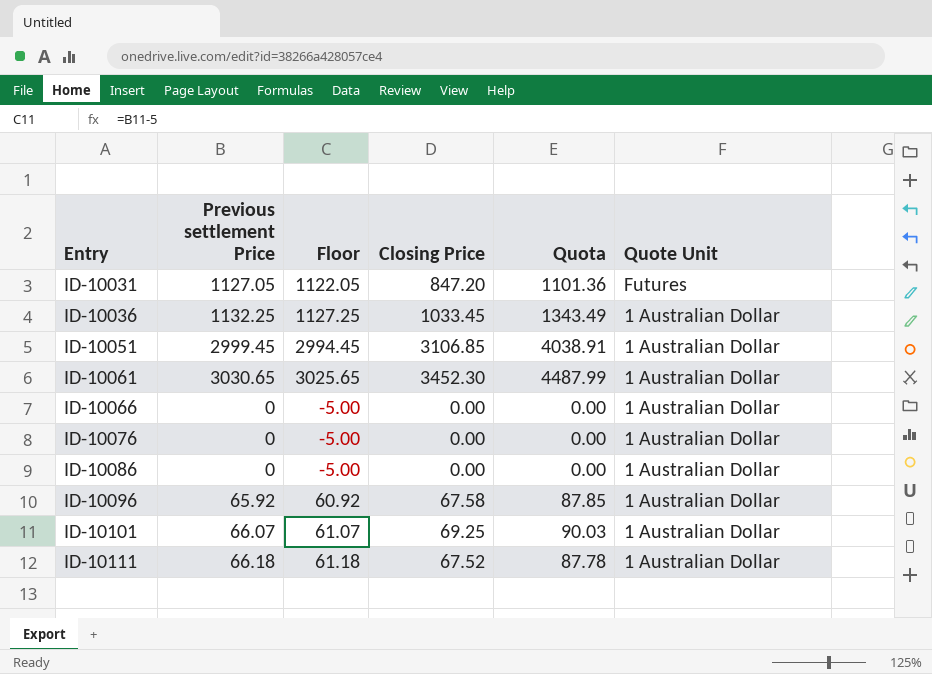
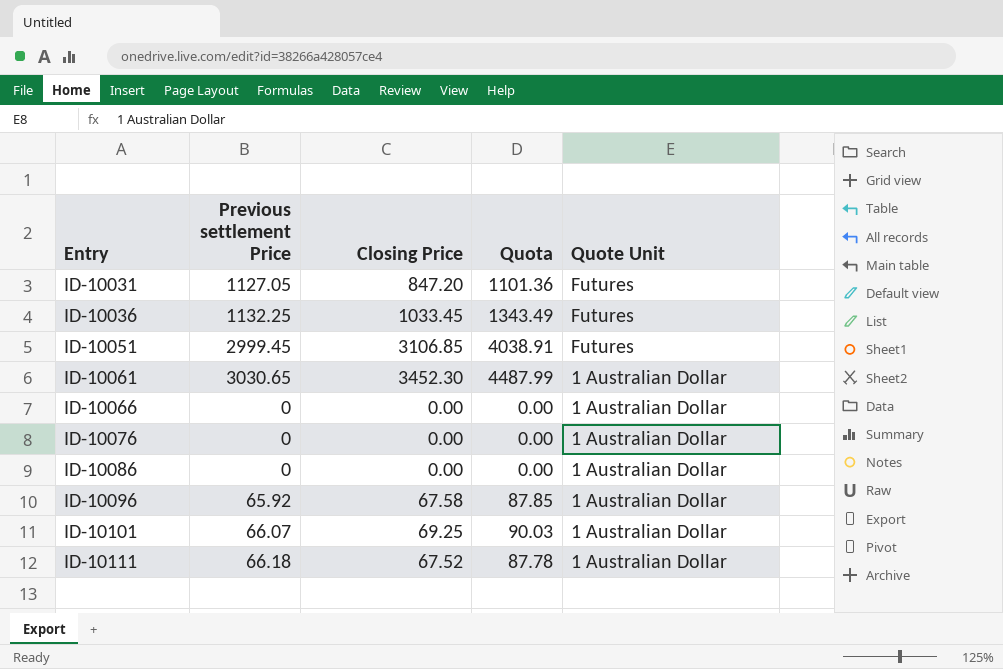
column Floor | formula: [Previous settlement Price] - 5 -> none
ID-10036 | Quote Unit: 1 Australian Dollar -> Futures
ID-10051 | Quote Unit: 1 Australian Dollar -> Futures

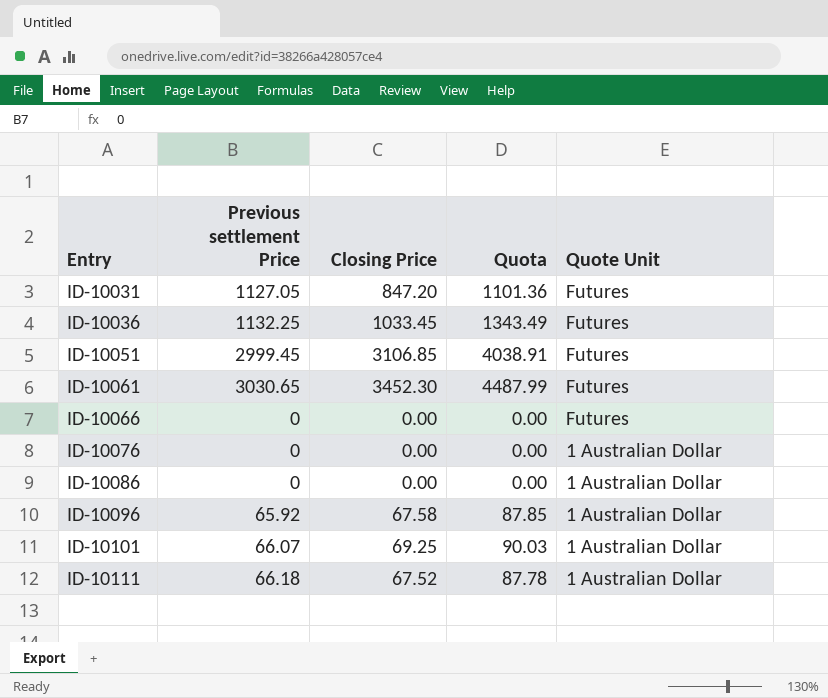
ID-10061 | Quote Unit: 1 Australian Dollar -> Futures
ID-10066 | Quote Unit: 1 Australian Dollar -> Futures

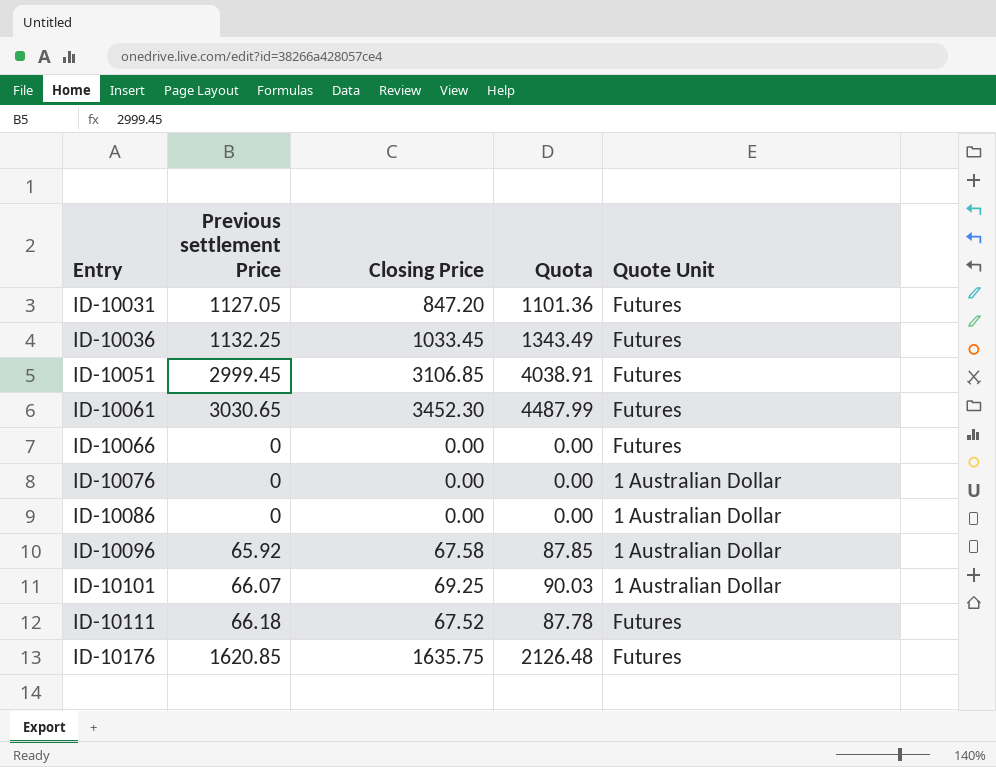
ID-10111 | Quote Unit: 1 Australian Dollar -> Futures
row ID-10176: none -> 1620.85 | 1635.75 | 2126.48 | Futures

